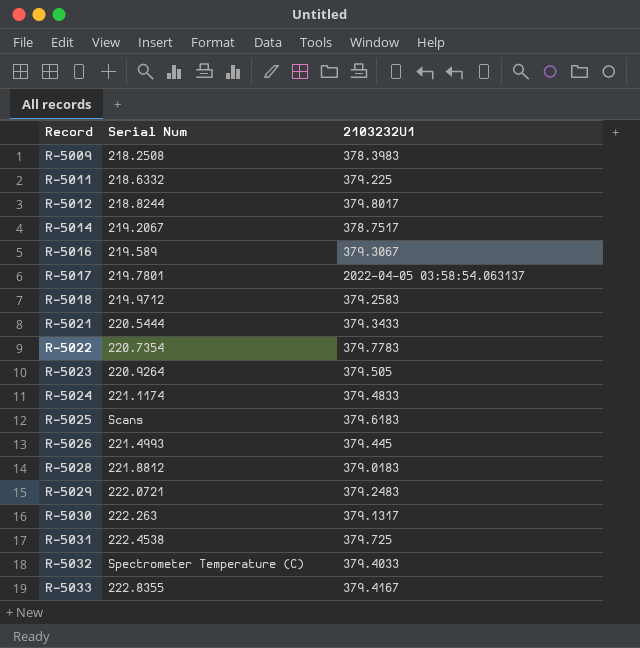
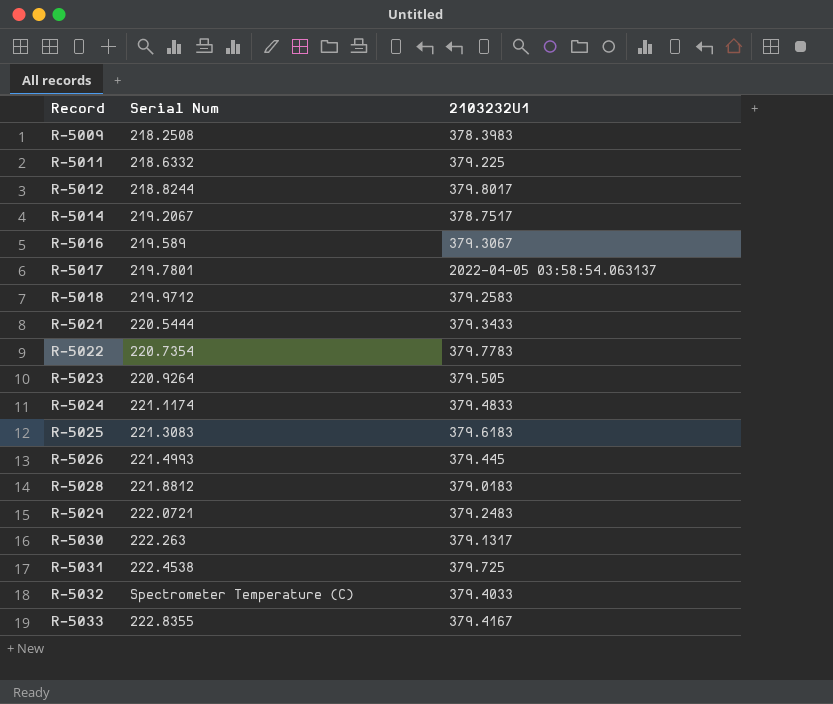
R-5025 | Serial Num: Scans -> 221.3083

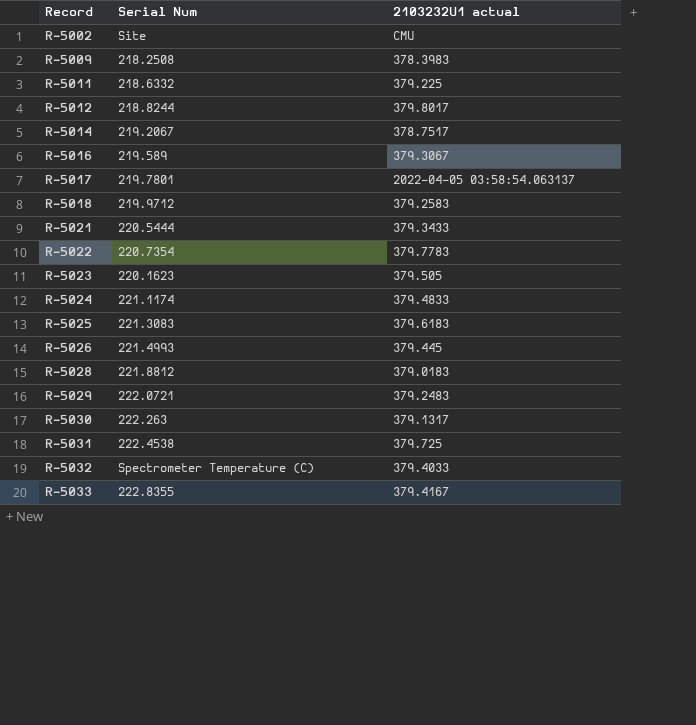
column name: 2103232U1 -> 2103232U1 actual
row R-5002: none -> Site | CMU
R-5023 | Serial Num: 220.9264 -> 220.1623

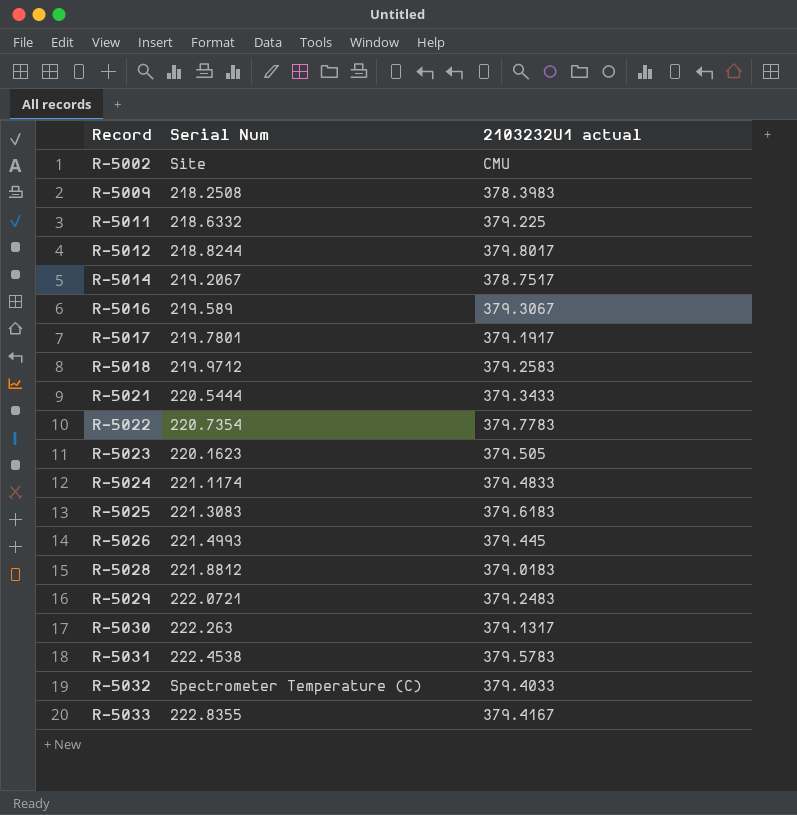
R-5017 | 2103232U1 actual: 2022-04-05 03:58:54.063137 -> 379.1917
R-5031 | 2103232U1 actual: 379.725 -> 379.5783

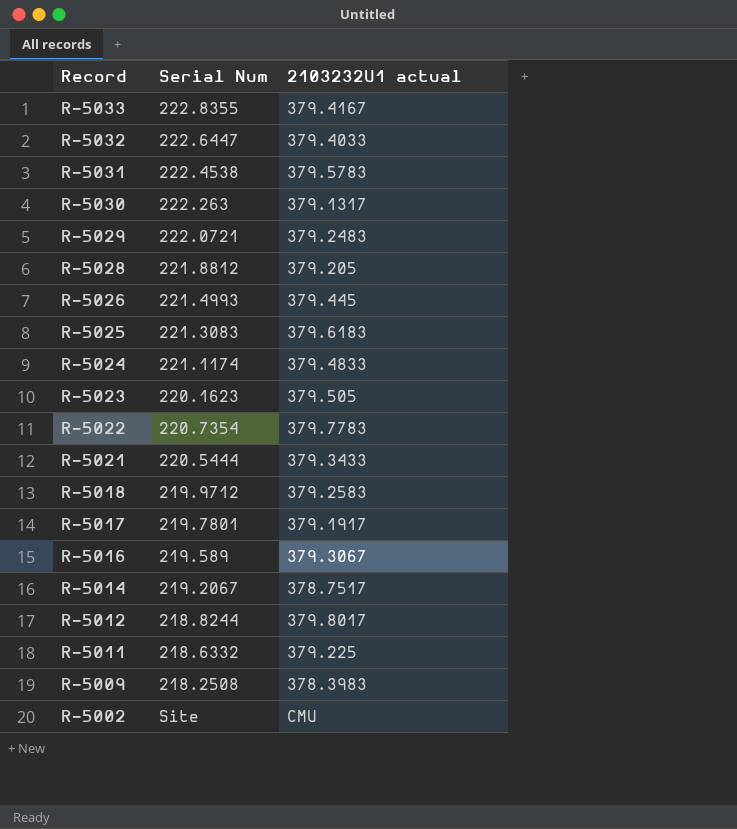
row order: Record ascending -> Record descending
R-5032 | Serial Num: Spectrometer Temperature (C) -> 222.6447
R-5028 | 2103232U1 actual: 379.0183 -> 379.205

